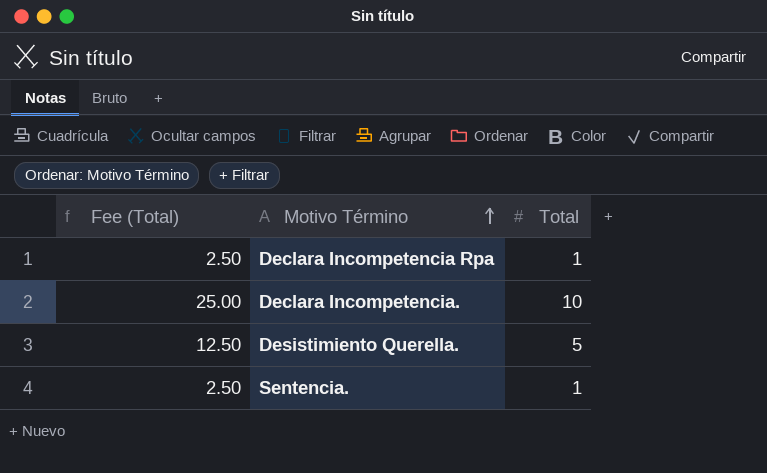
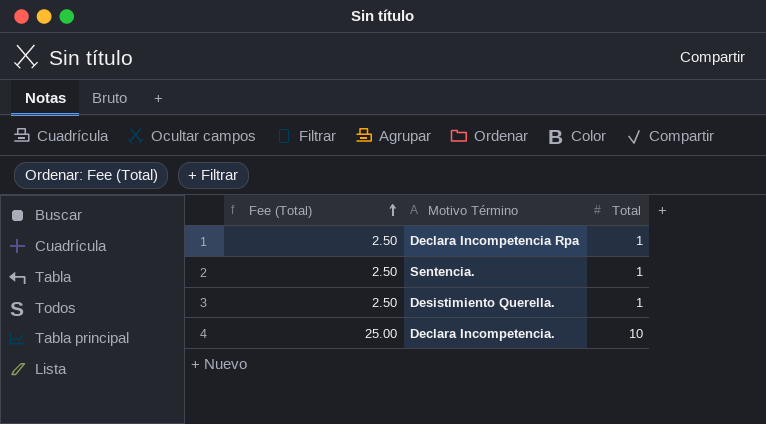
row order: Motivo Término ascending -> Fee (Total) ascending
Desistimiento Querella. | Fee (Total): 12.50 -> 2.50
Desistimiento Querella. | Total: 5 -> 1

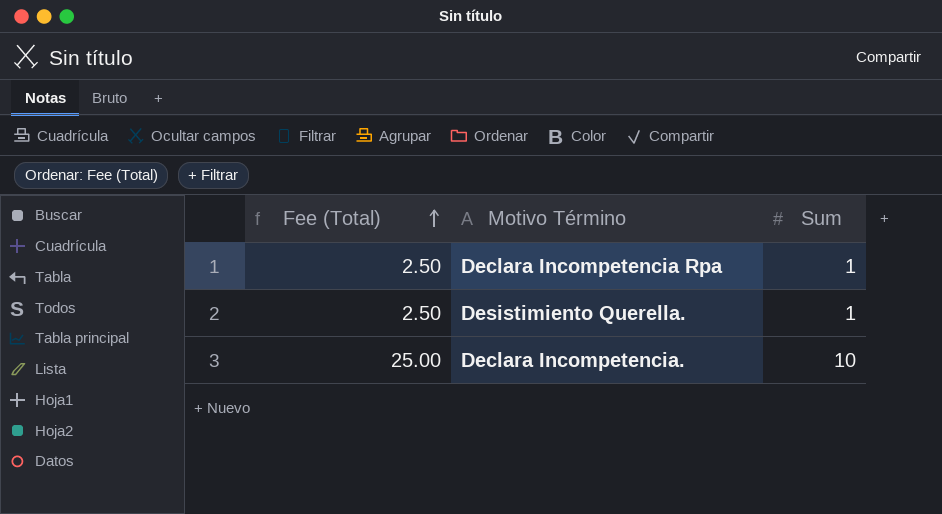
column name: Total -> Sum
row Sentencia.: 2.50 | 1 -> none

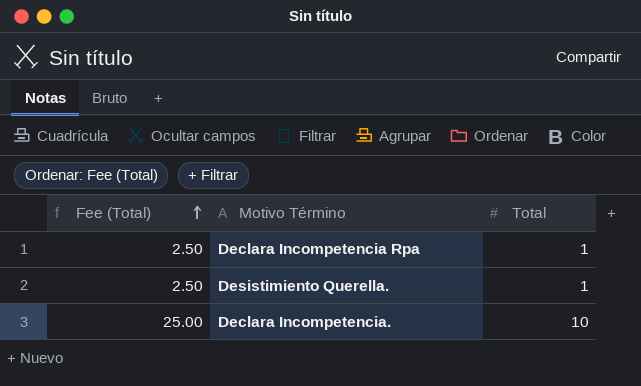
column name: Sum -> Total

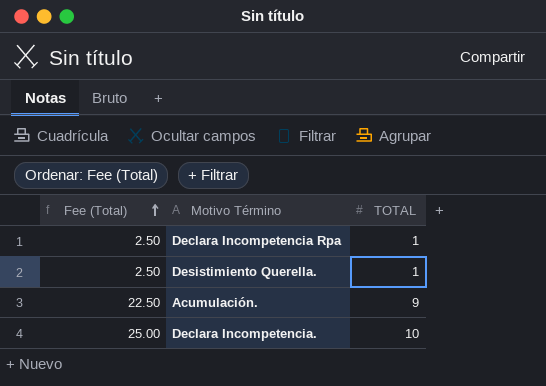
column name: Total -> TOTAL
row Acumulación.: none -> 22.50 | 9

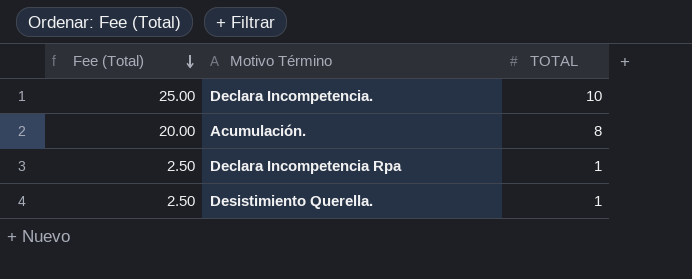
row order: Fee (Total) ascending -> Fee (Total) descending
Acumulación. | Fee (Total): 22.50 -> 20.00
Acumulación. | TOTAL: 9 -> 8

